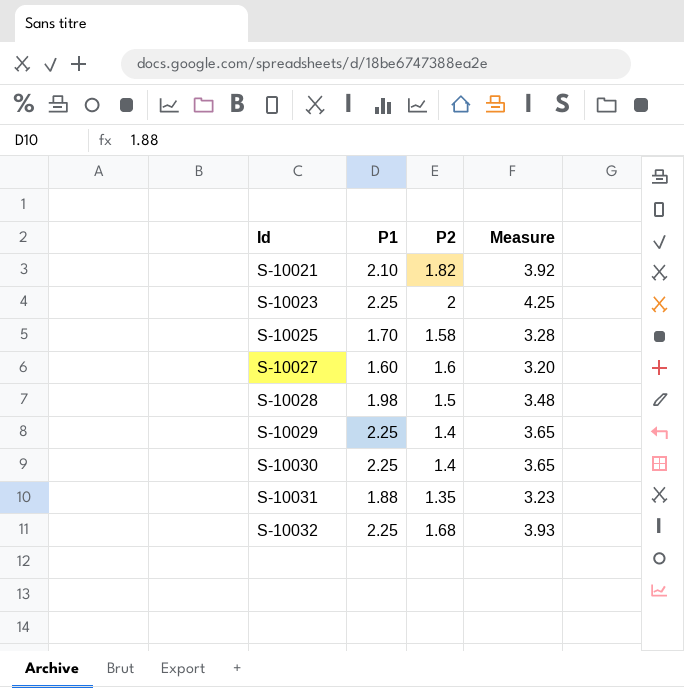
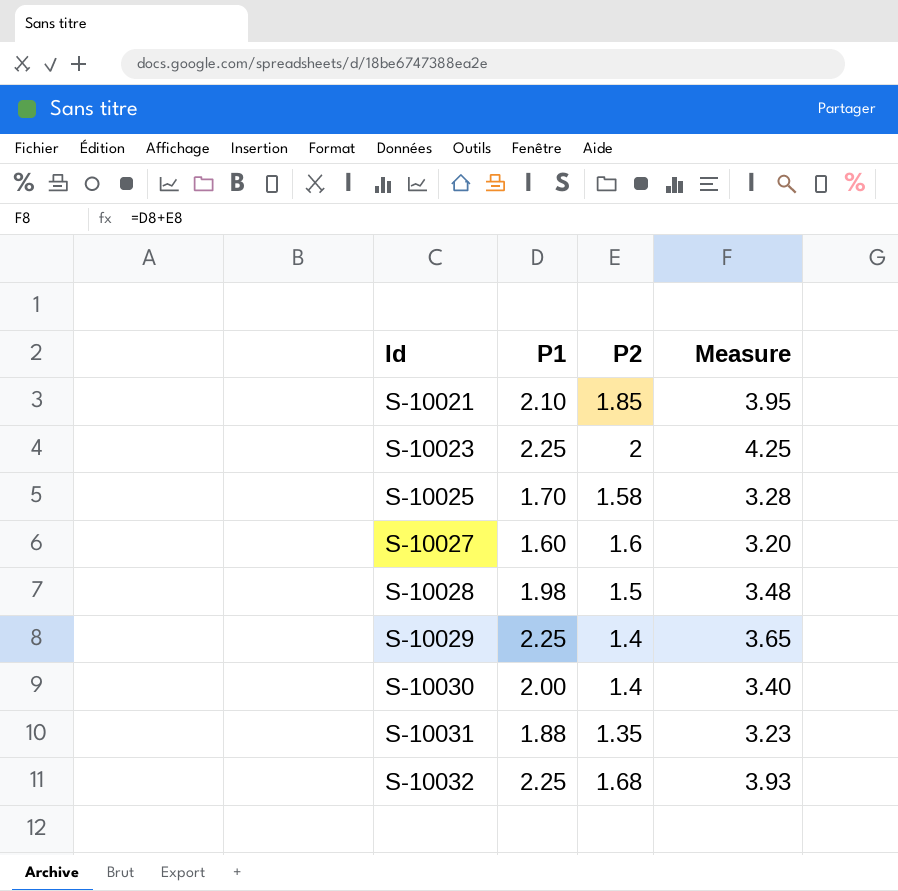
S-10021 | P2: 1.82 -> 1.85
S-10021 | Measure: 3.92 -> 3.95
S-10030 | P1: 2.25 -> 2.00
S-10030 | Measure: 3.65 -> 3.40

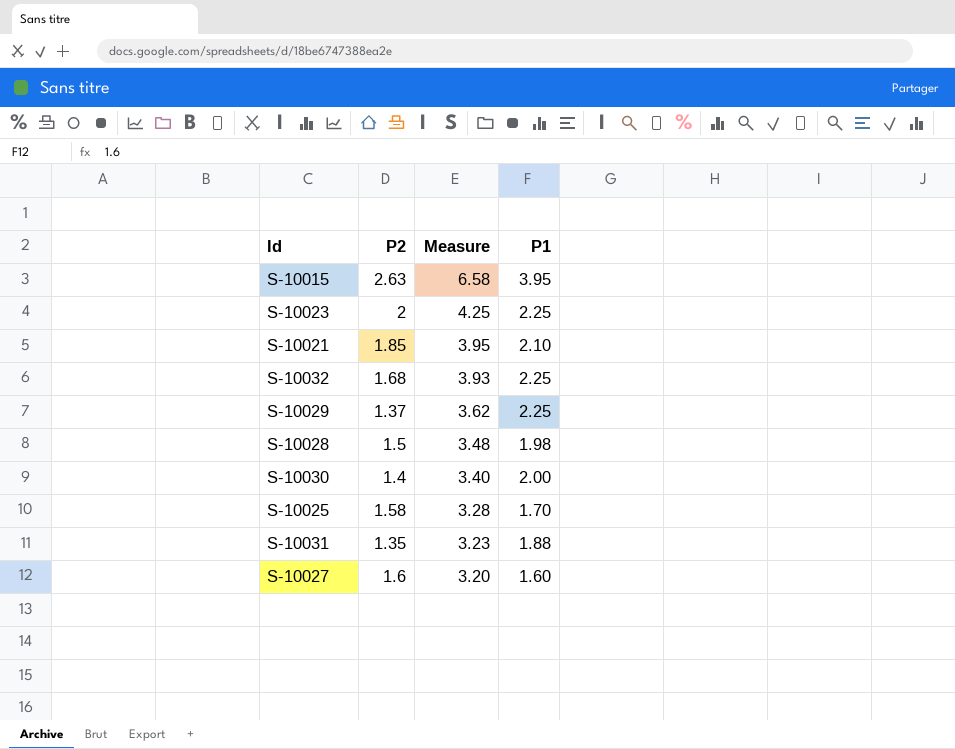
row order: Id ascending -> Measure descending
column P1 | position: 2 -> 4
row S-10015: none -> 2.63 | 6.58 | 3.95
S-10029 | P2: 1.4 -> 1.37
S-10029 | Measure: 3.65 -> 3.62

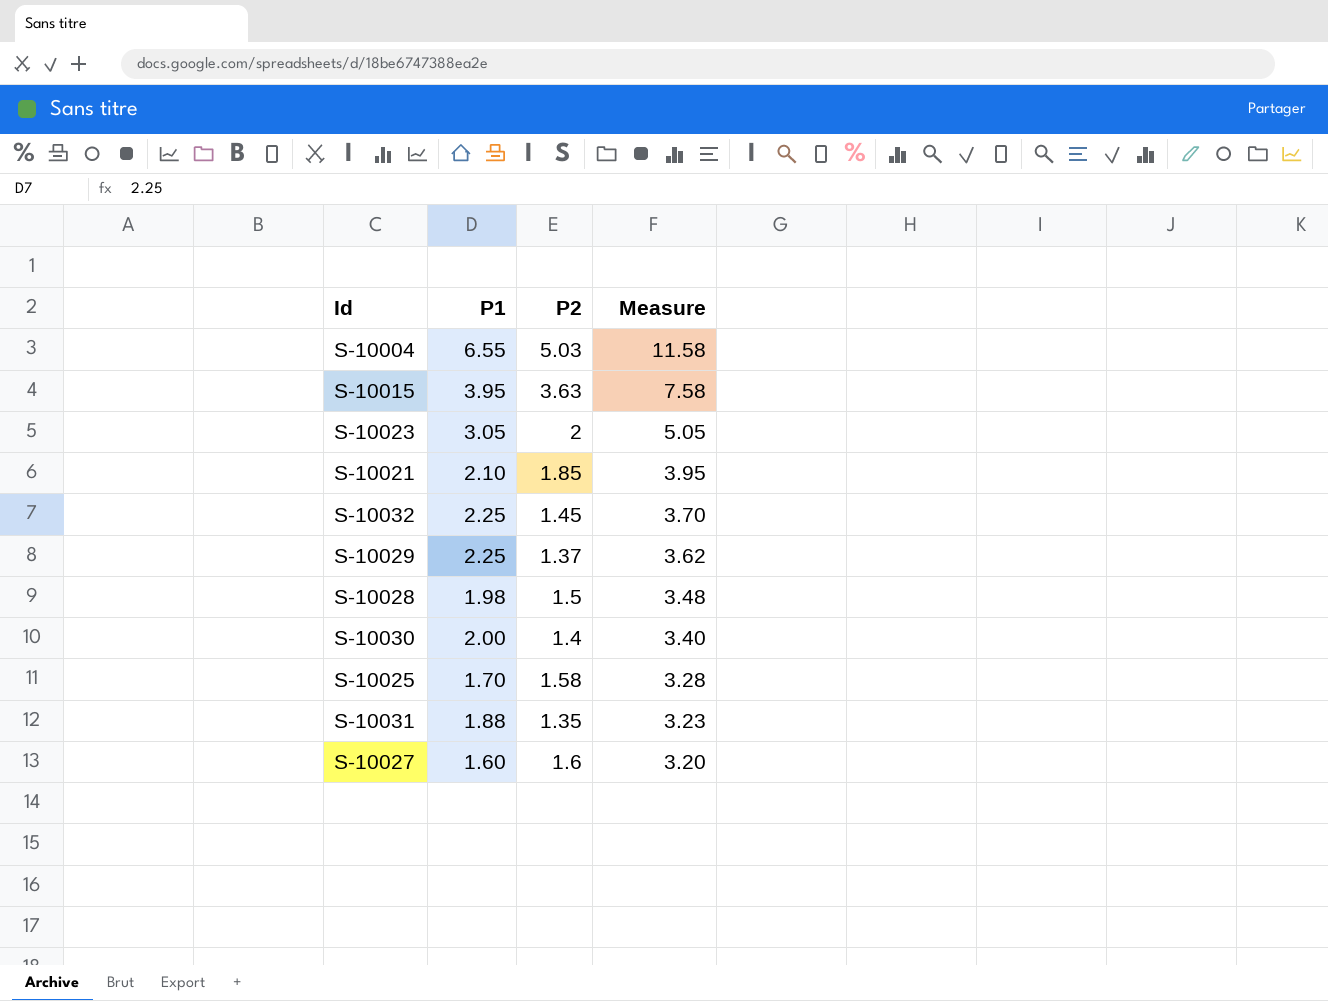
column P1 | position: 4 -> 2
row S-10004: none -> 6.55 | 5.03 | 11.58
S-10015 | P2: 2.63 -> 3.63
S-10015 | Measure: 6.58 -> 7.58
S-10023 | P1: 2.25 -> 3.05
S-10023 | Measure: 4.25 -> 5.05
S-10032 | P2: 1.68 -> 1.45
S-10032 | Measure: 3.93 -> 3.70

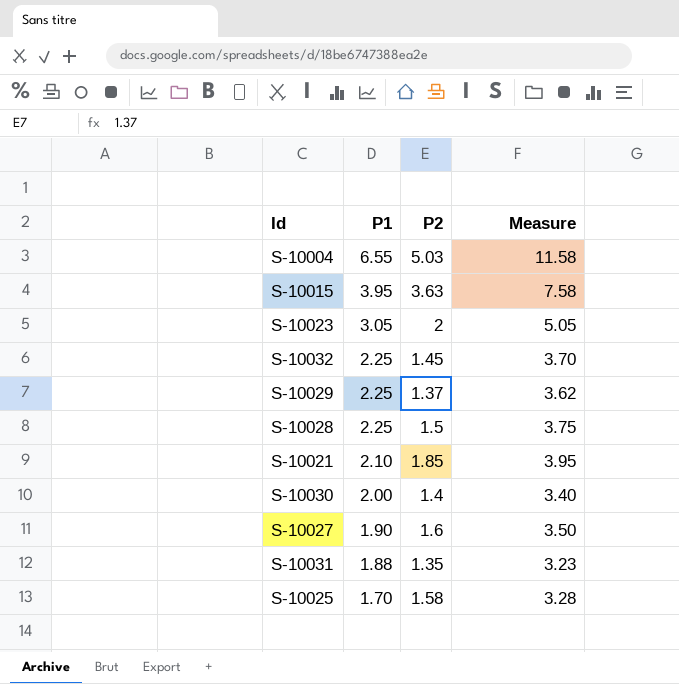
row order: Measure descending -> P1 descending
S-10028 | P1: 1.98 -> 2.25
S-10028 | Measure: 3.48 -> 3.75
S-10027 | P1: 1.60 -> 1.90
S-10027 | Measure: 3.20 -> 3.50

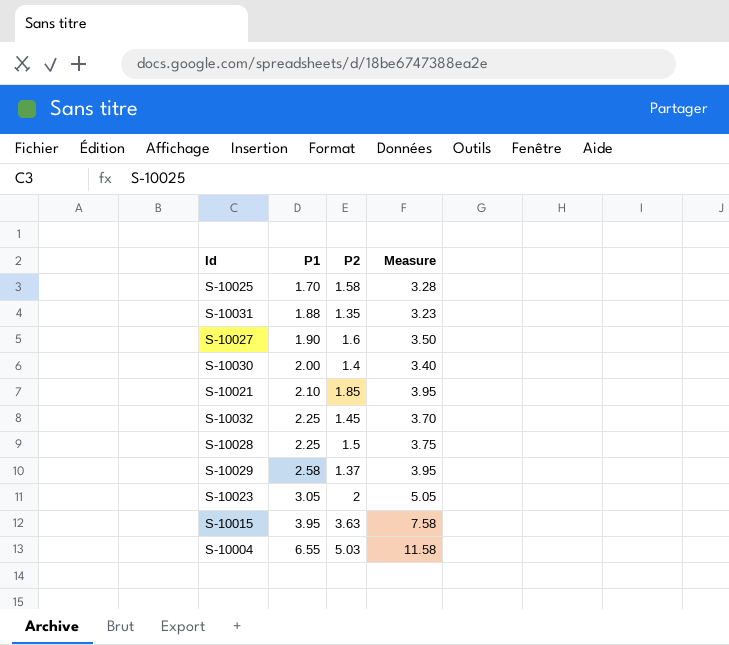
row order: P1 descending -> P1 ascending
S-10029 | P1: 2.25 -> 2.58
S-10029 | Measure: 3.62 -> 3.95

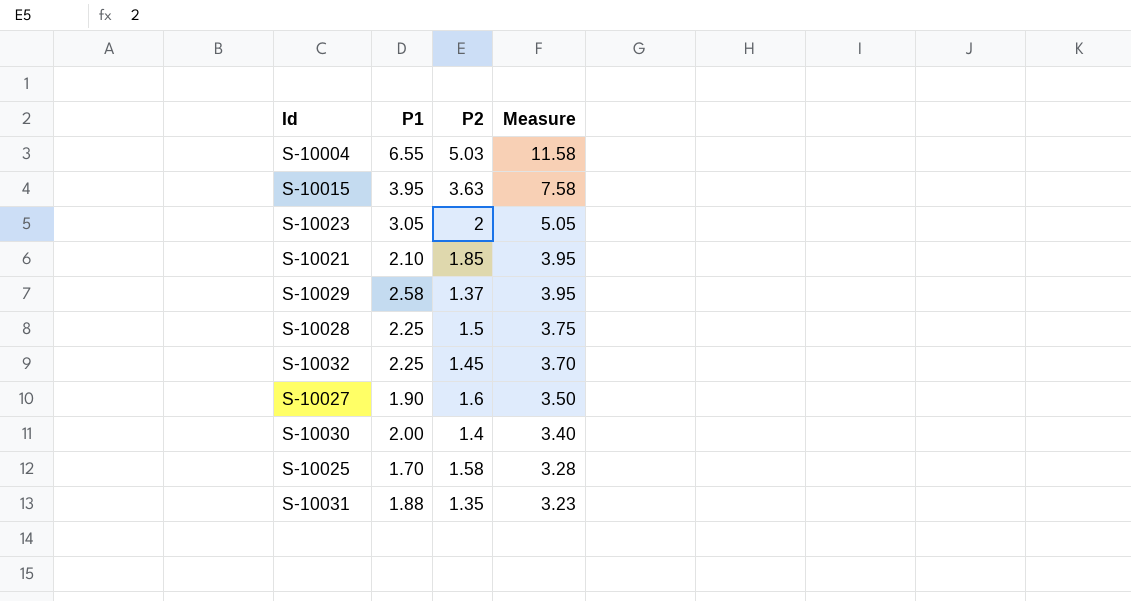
row order: P1 ascending -> Measure descending

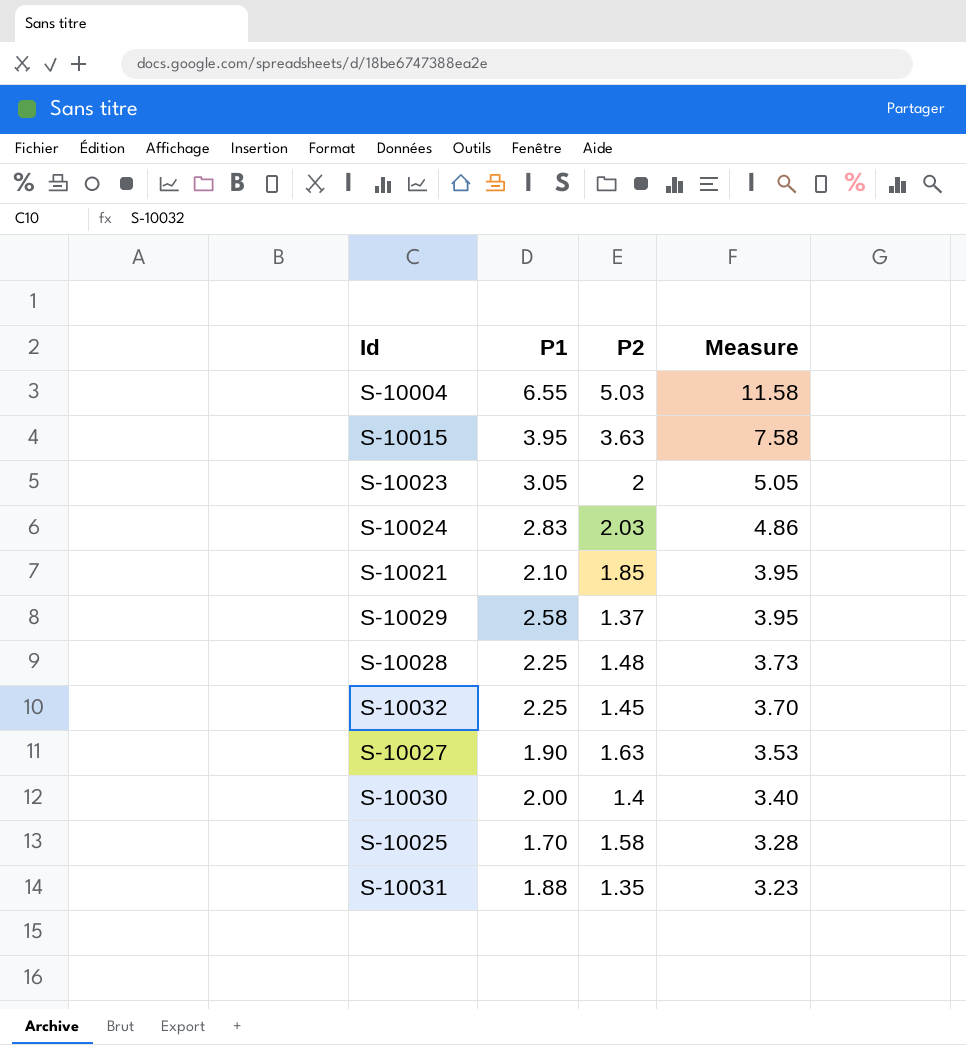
row S-10024: none -> 2.83 | 2.03 | 4.86
S-10028 | P2: 1.5 -> 1.48
S-10028 | Measure: 3.75 -> 3.73
S-10027 | P2: 1.6 -> 1.63
S-10027 | Measure: 3.50 -> 3.53

